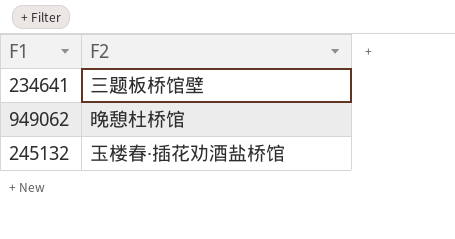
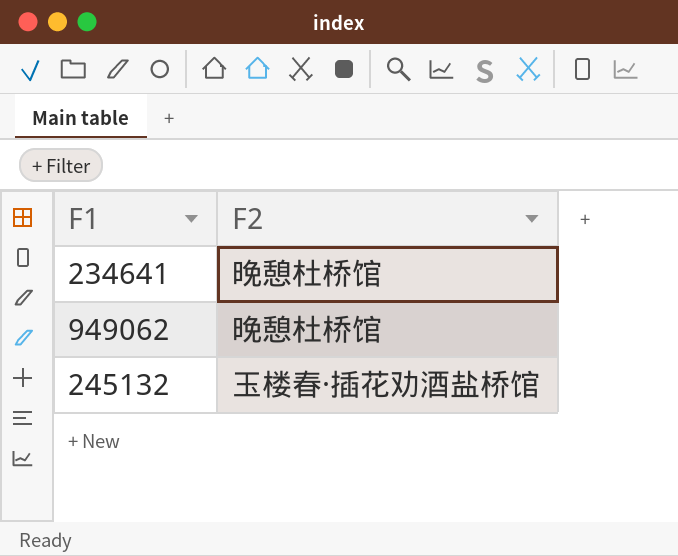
234641 | F2: 三题板桥馆壁 -> 晚憩杜桥馆

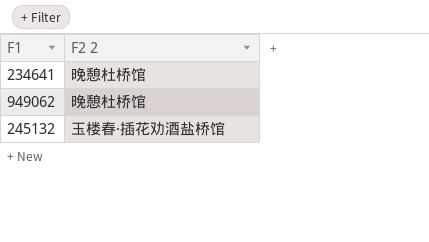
column name: F2 -> F2 2

